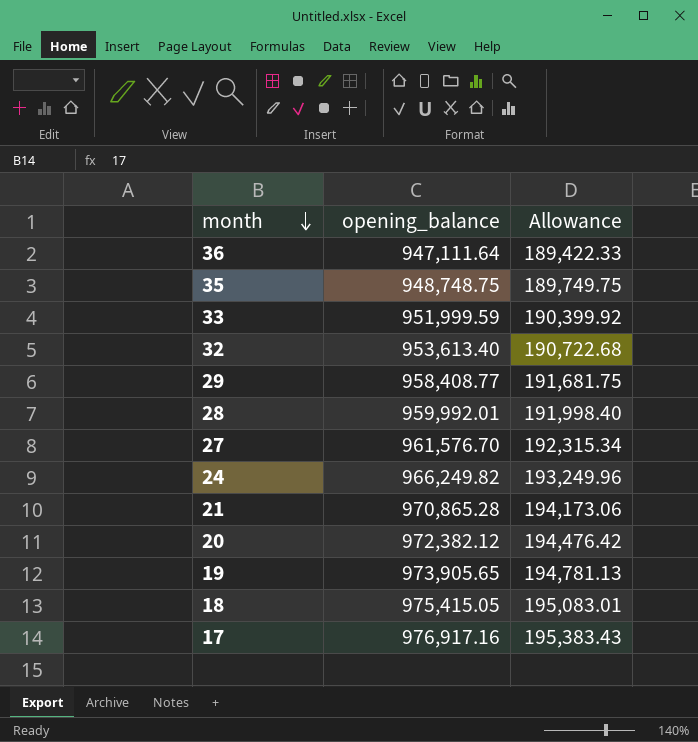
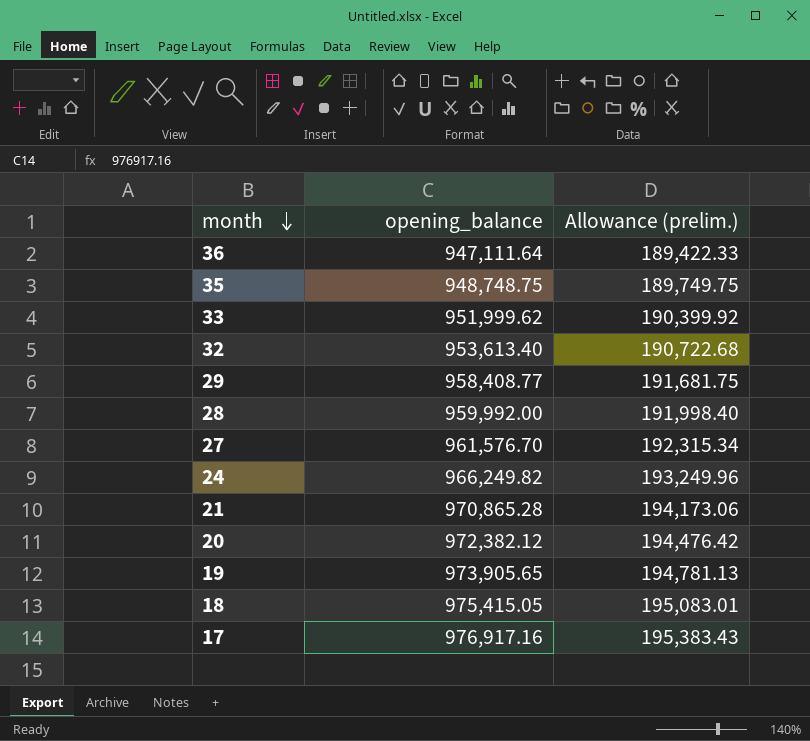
column name: Allowance -> Allowance (prelim.)
33 | opening_balance: 951,999.59 -> 951,999.62
28 | opening_balance: 959,992.01 -> 959,992.00

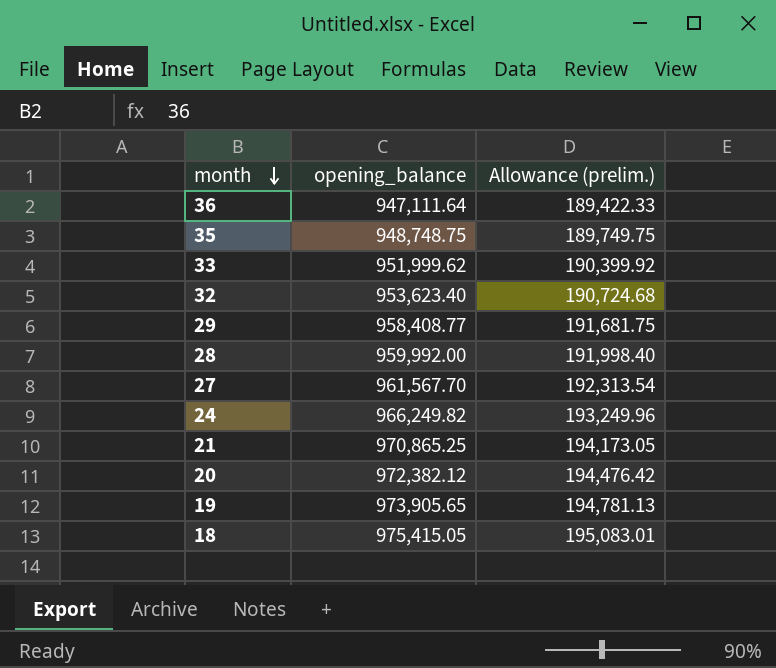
row 17: 976,917.16 | 195,383.43 -> none
32 | opening_balance: 953,613.40 -> 953,623.40
32 | Allowance (prelim.): 190,722.68 -> 190,724.68
27 | opening_balance: 961,576.70 -> 961,567.70
27 | Allowance (prelim.): 192,315.34 -> 192,313.54
21 | opening_balance: 970,865.28 -> 970,865.25
21 | Allowance (prelim.): 194,173.06 -> 194,173.05

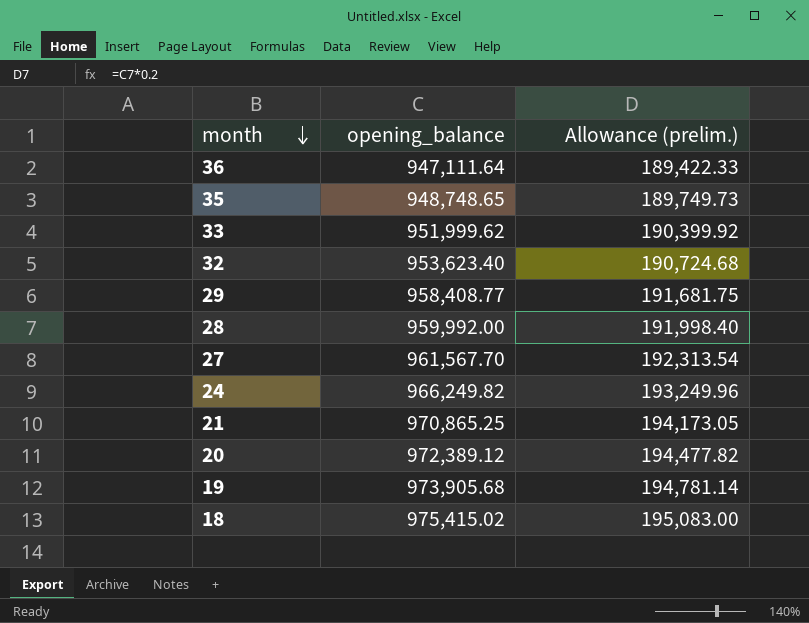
35 | opening_balance: 948,748.75 -> 948,748.65
35 | Allowance (prelim.): 189,749.75 -> 189,749.73
20 | opening_balance: 972,382.12 -> 972,389.12
20 | Allowance (prelim.): 194,476.42 -> 194,477.82
19 | opening_balance: 973,905.65 -> 973,905.68
19 | Allowance (prelim.): 194,781.13 -> 194,781.14
18 | opening_balance: 975,415.05 -> 975,415.02
18 | Allowance (prelim.): 195,083.01 -> 195,083.00

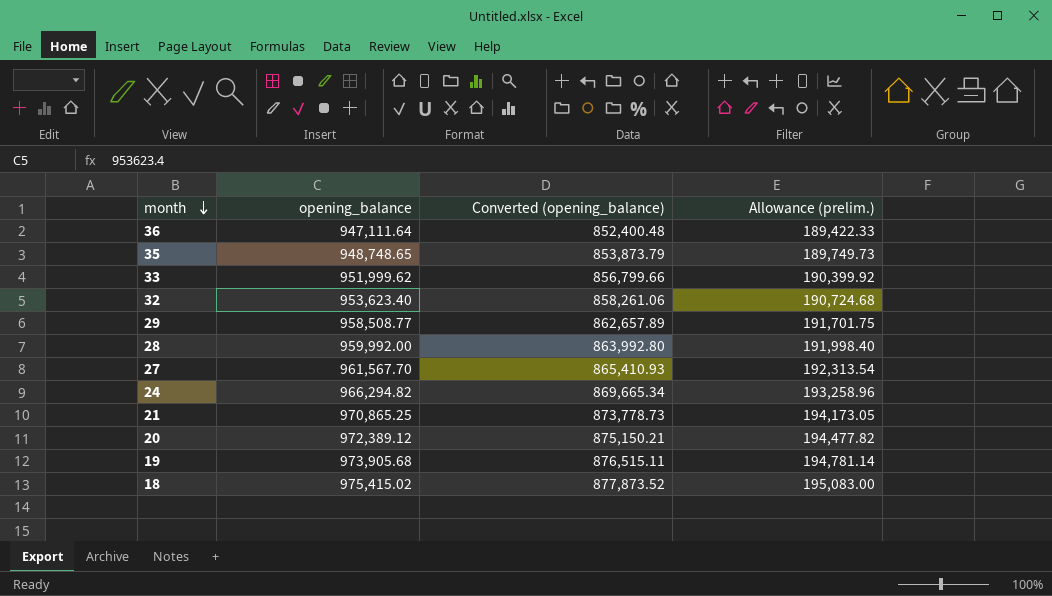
column Converted (opening_balance) | formula: none -> [opening_balance] * 0.9
29 | opening_balance: 958,408.77 -> 958,508.77
29 | Allowance (prelim.): 191,681.75 -> 191,701.75
24 | opening_balance: 966,249.82 -> 966,294.82
24 | Allowance (prelim.): 193,249.96 -> 193,258.96

